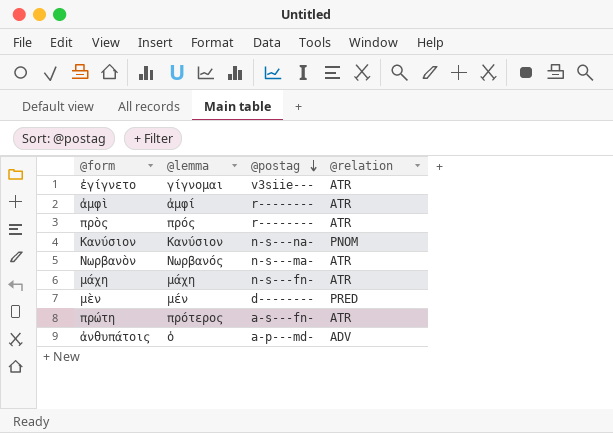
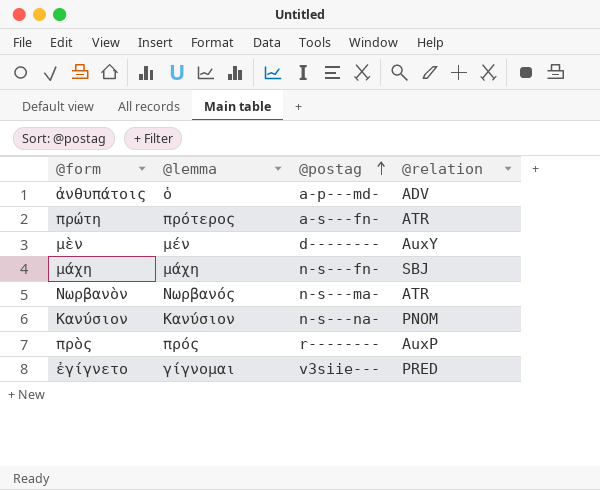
row order: @postag descending -> @postag ascending
row ἀμφὶ: ἀμφί | r-------- | ATR -> none
μὲν | @relation: PRED -> AuxY
μάχη | @relation: ATR -> SBJ
πρὸς | @relation: ATR -> AuxP
ἐγίγνετο | @relation: ATR -> PRED

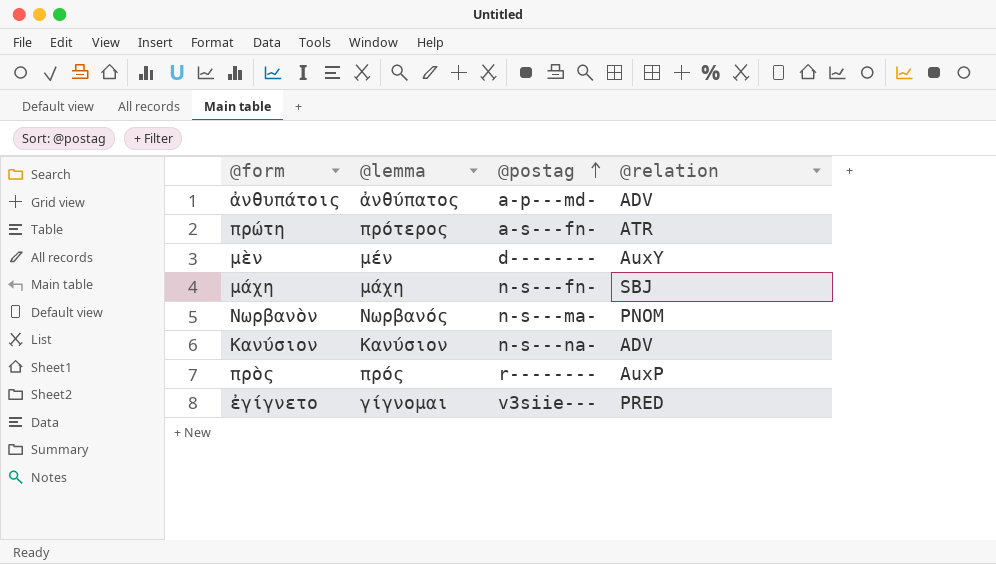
ἀνθυπάτοις | @lemma: ὁ -> ἀνθύπατος
Νωρβανὸν | @relation: ATR -> PNOM
Κανύσιον | @relation: PNOM -> ADV

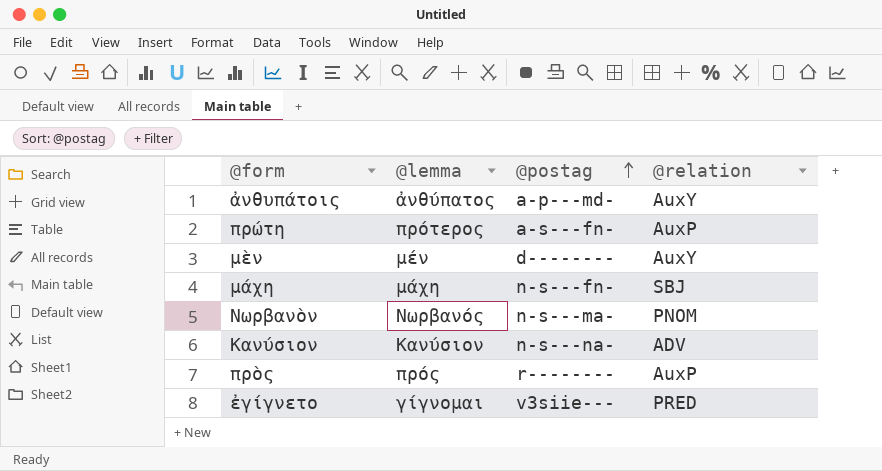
ἀνθυπάτοις | @relation: ADV -> AuxY
πρώτη | @relation: ATR -> AuxP

